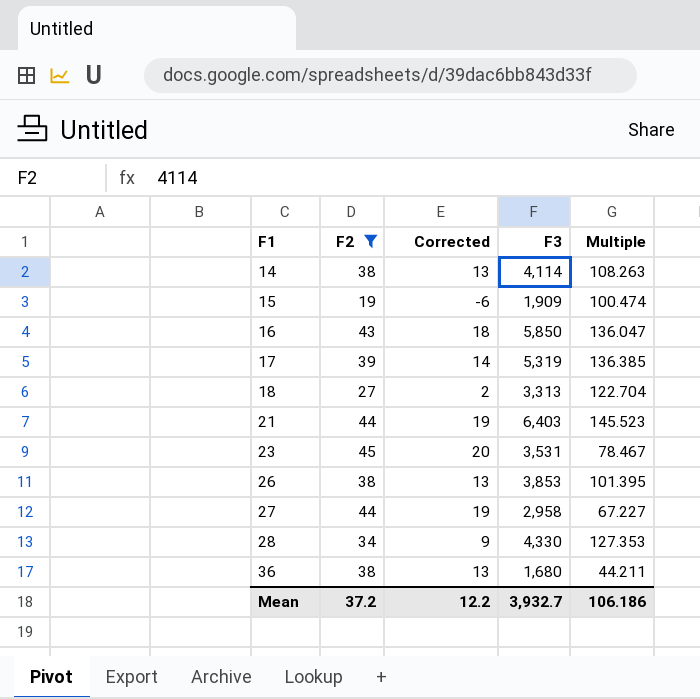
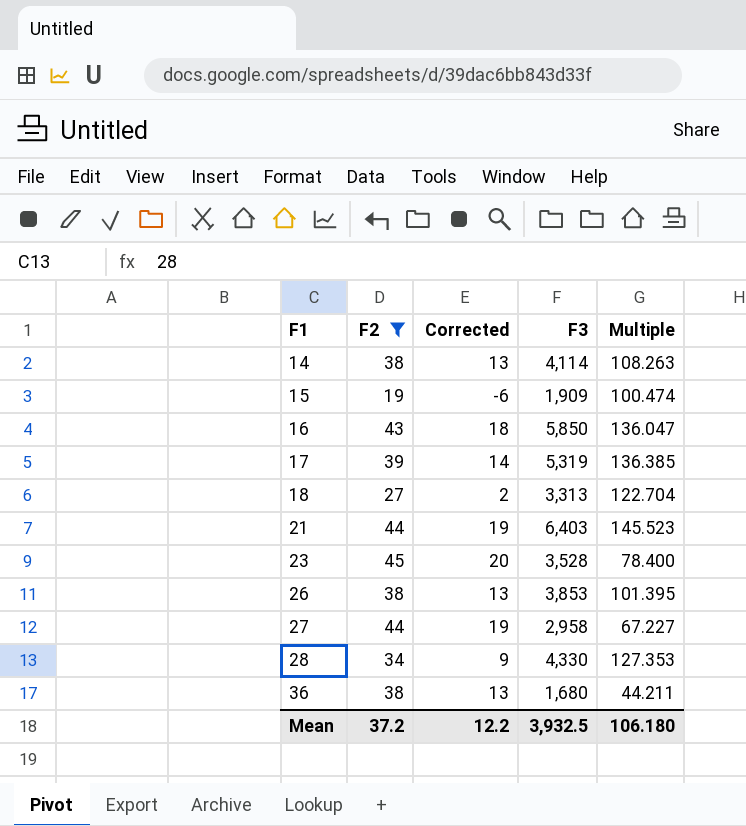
23 | F3: 3,531 -> 3,528
23 | Multiple: 78.467 -> 78.400
Mean | F3: 3,932.7 -> 3,932.5
Mean | Multiple: 106.186 -> 106.180

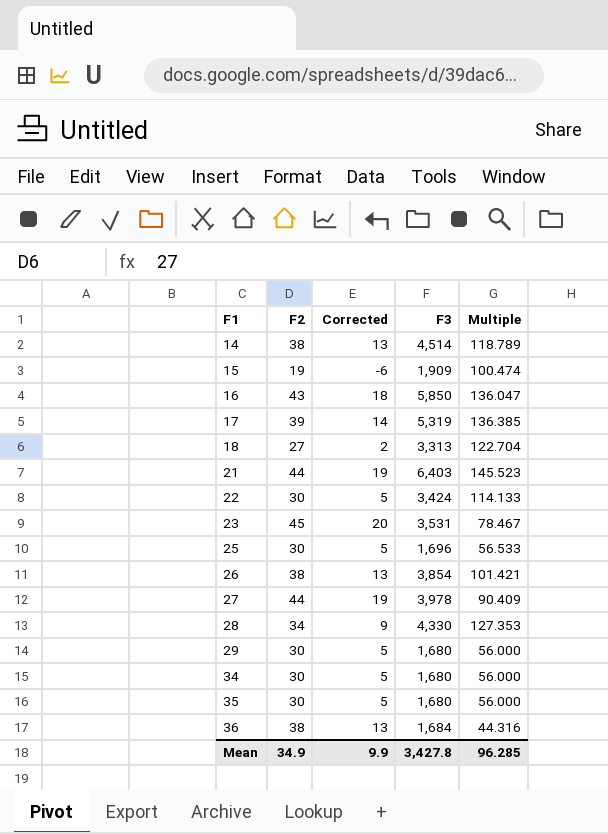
filter: F2 != 30 -> none
14 | F3: 4,114 -> 4,514
14 | Multiple: 108.263 -> 118.789
23 | F3: 3,528 -> 3,531
23 | Multiple: 78.400 -> 78.467
26 | F3: 3,853 -> 3,854
26 | Multiple: 101.395 -> 101.421
27 | F3: 2,958 -> 3,978
27 | Multiple: 67.227 -> 90.409
36 | F3: 1,680 -> 1,684
36 | Multiple: 44.211 -> 44.316
Mean | F2: 37.2 -> 34.9
Mean | Corrected: 12.2 -> 9.9
Mean | F3: 3,932.5 -> 3,427.8
Mean | Multiple: 106.180 -> 96.285

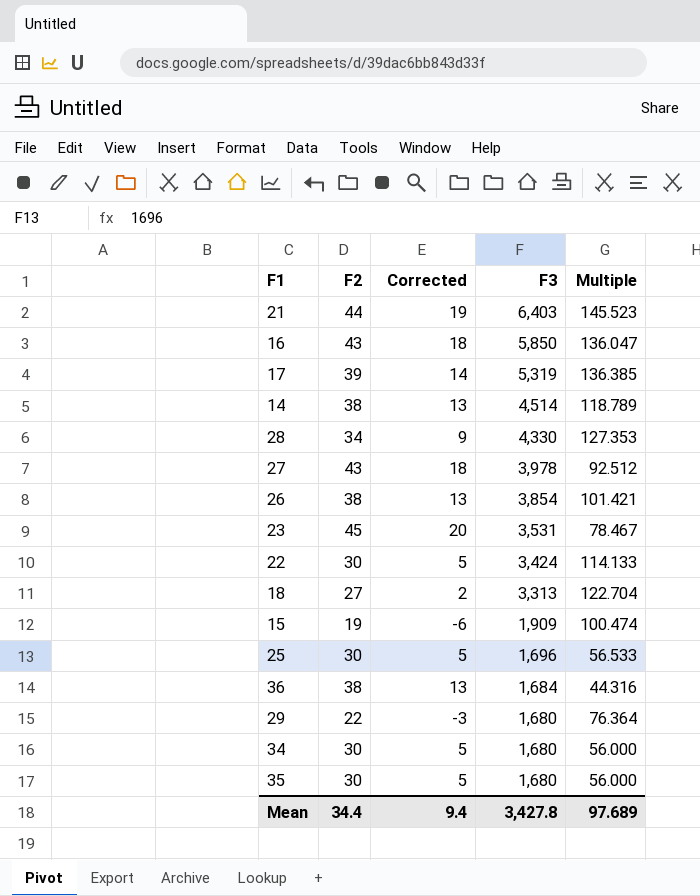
row order: F1 ascending -> F3 descending
27 | F2: 44 -> 43
27 | Corrected: 19 -> 18
27 | Multiple: 90.409 -> 92.512
29 | F2: 30 -> 22
29 | Corrected: 5 -> -3
29 | Multiple: 56.000 -> 76.364
Mean | F2: 34.9 -> 34.4
Mean | Corrected: 9.9 -> 9.4
Mean | Multiple: 96.285 -> 97.689

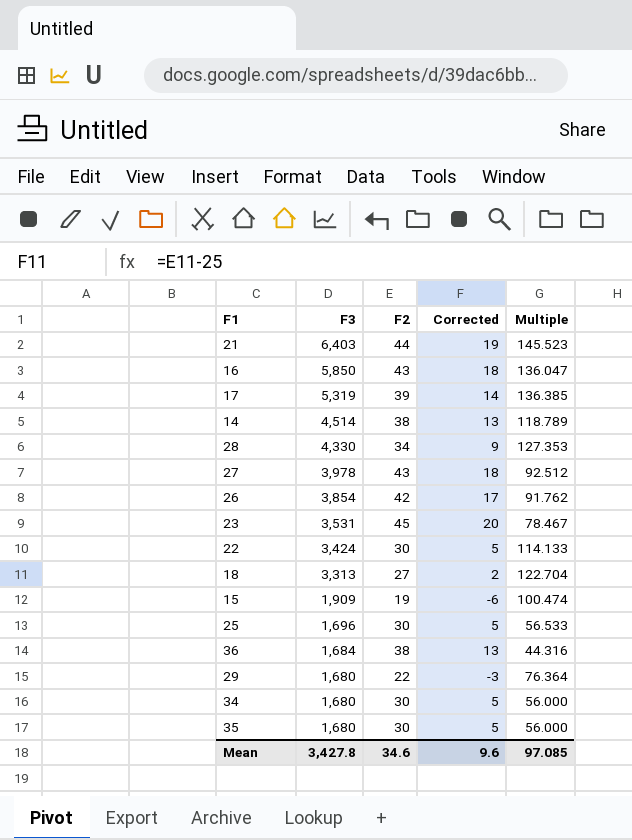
column F3 | position: 4 -> 2
26 | F2: 38 -> 42
26 | Corrected: 13 -> 17
26 | Multiple: 101.421 -> 91.762
Mean | F2: 34.4 -> 34.6
Mean | Corrected: 9.4 -> 9.6
Mean | Multiple: 97.689 -> 97.085

